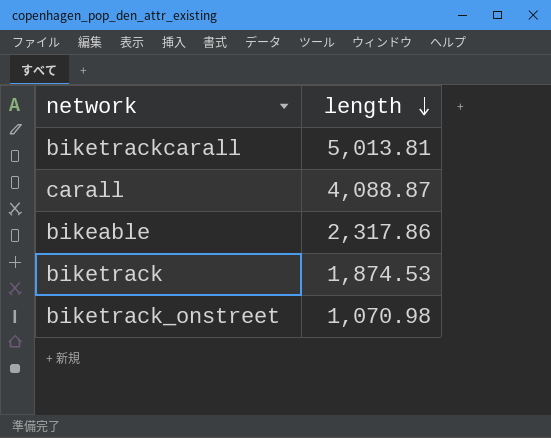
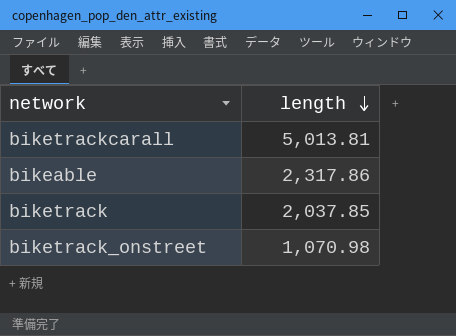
row carall: 4,088.87 -> none
biketrack | length: 1,874.53 -> 2,037.85

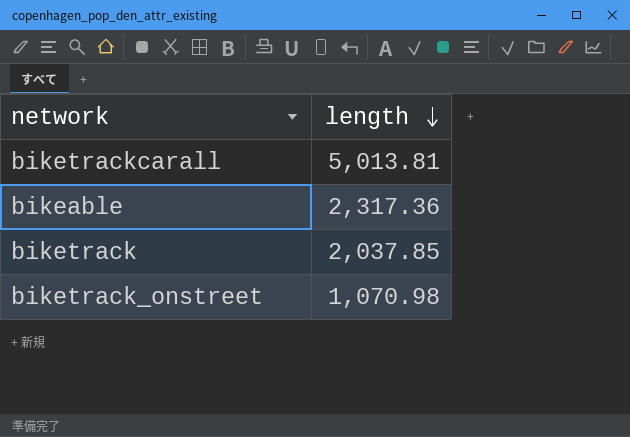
bikeable | length: 2,317.86 -> 2,317.36

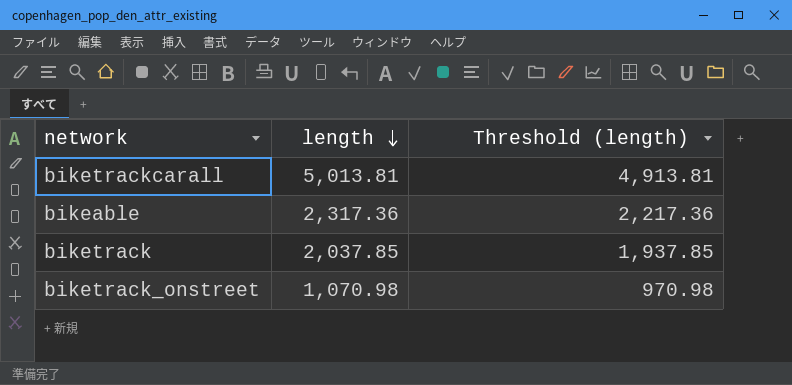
column Threshold (length) | formula: none -> [length] - 100

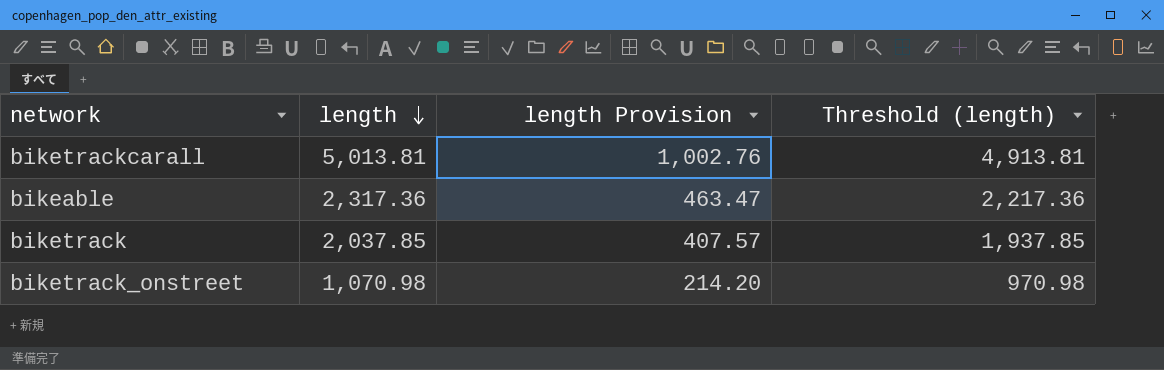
column length Provision | formula: none -> [length] * 0.2

